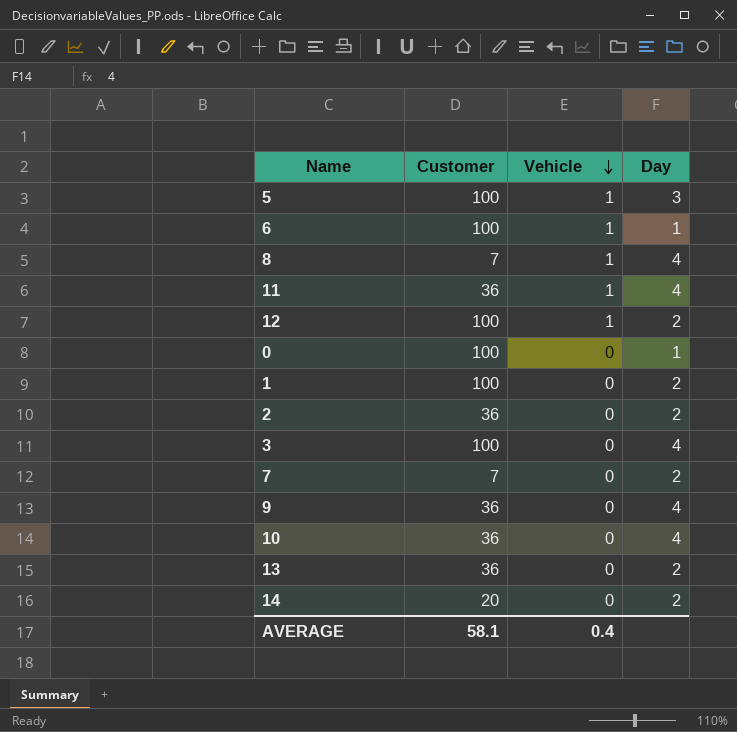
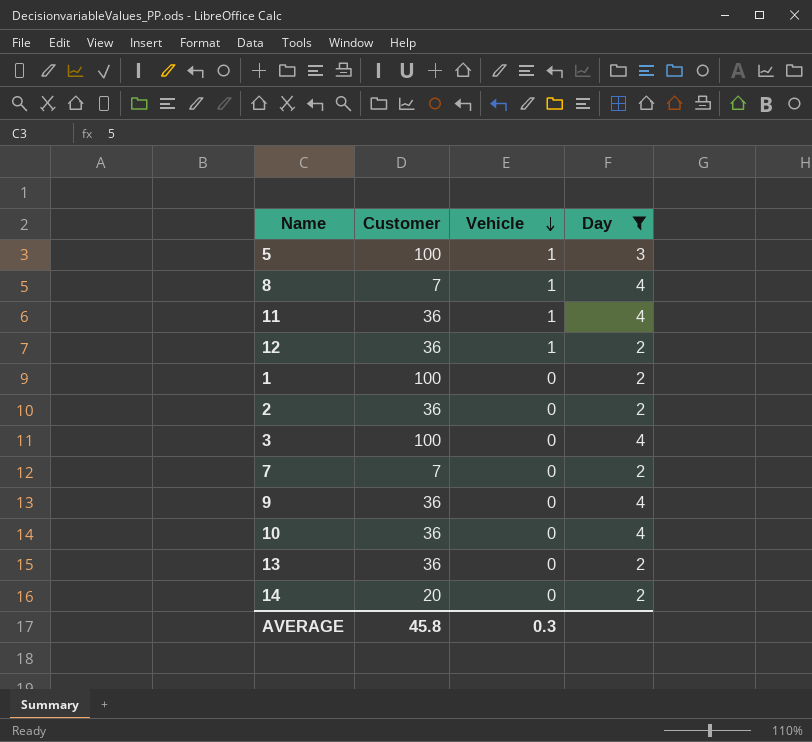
filter: none -> Day != 1
12 | Customer: 100 -> 36
AVERAGE | Customer: 58.1 -> 45.8
AVERAGE | Vehicle: 0.4 -> 0.3

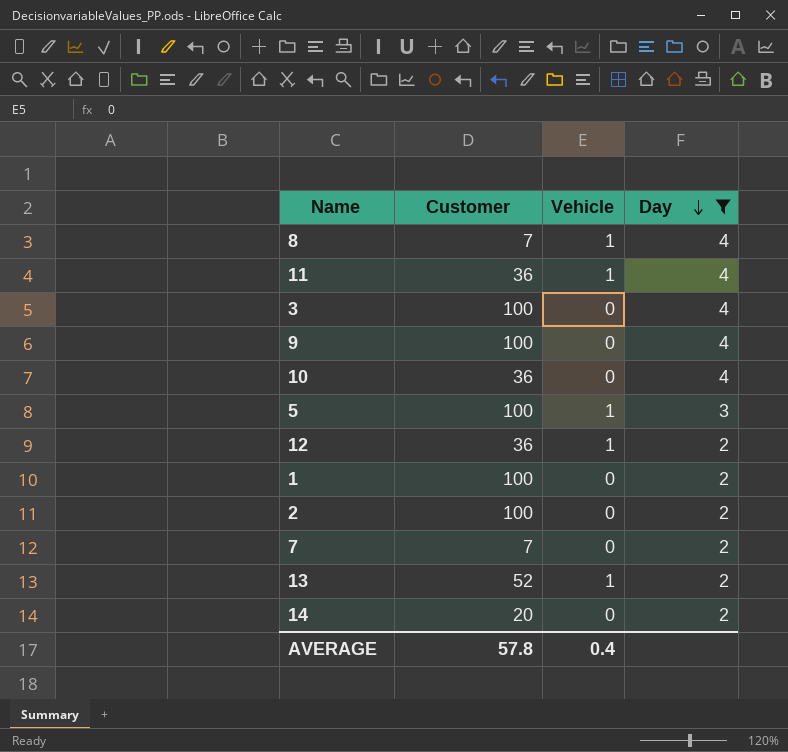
row order: Vehicle descending -> Day descending
9 | Customer: 36 -> 100
2 | Customer: 36 -> 100
13 | Customer: 36 -> 52
13 | Vehicle: 0 -> 1
AVERAGE | Customer: 45.8 -> 57.8
AVERAGE | Vehicle: 0.3 -> 0.4

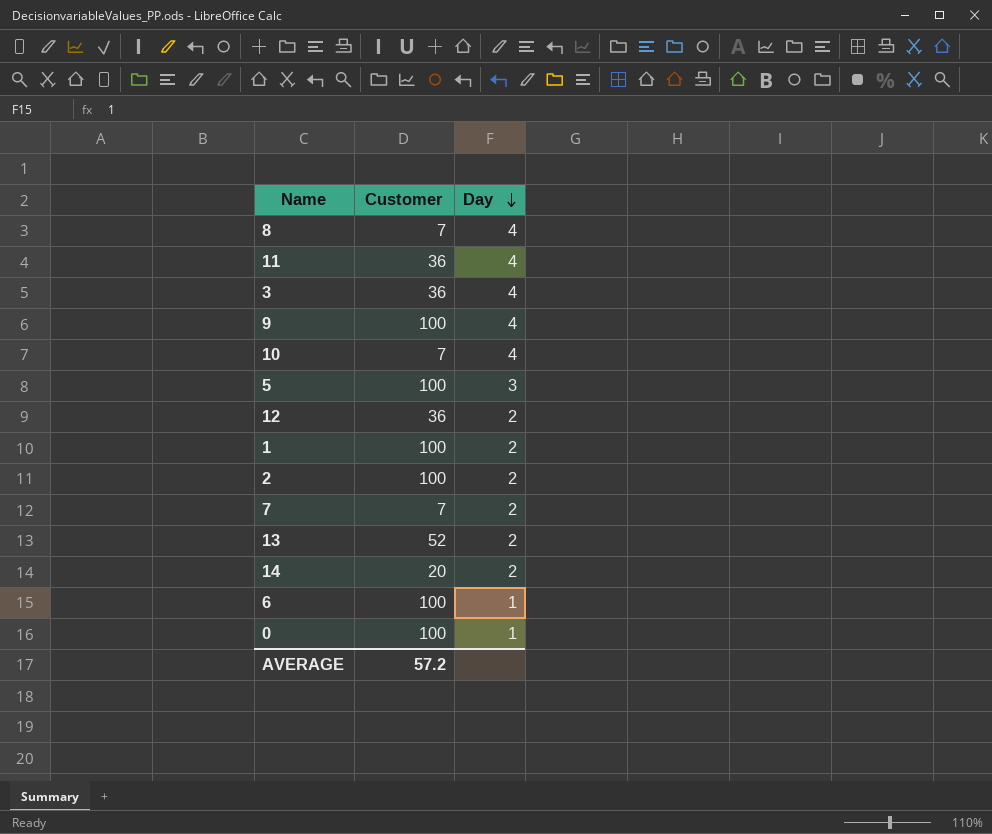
filter: Day != 1 -> none
column Vehicle | position: 3 -> none
3 | Customer: 100 -> 36
10 | Customer: 36 -> 7
AVERAGE | Customer: 57.8 -> 57.2

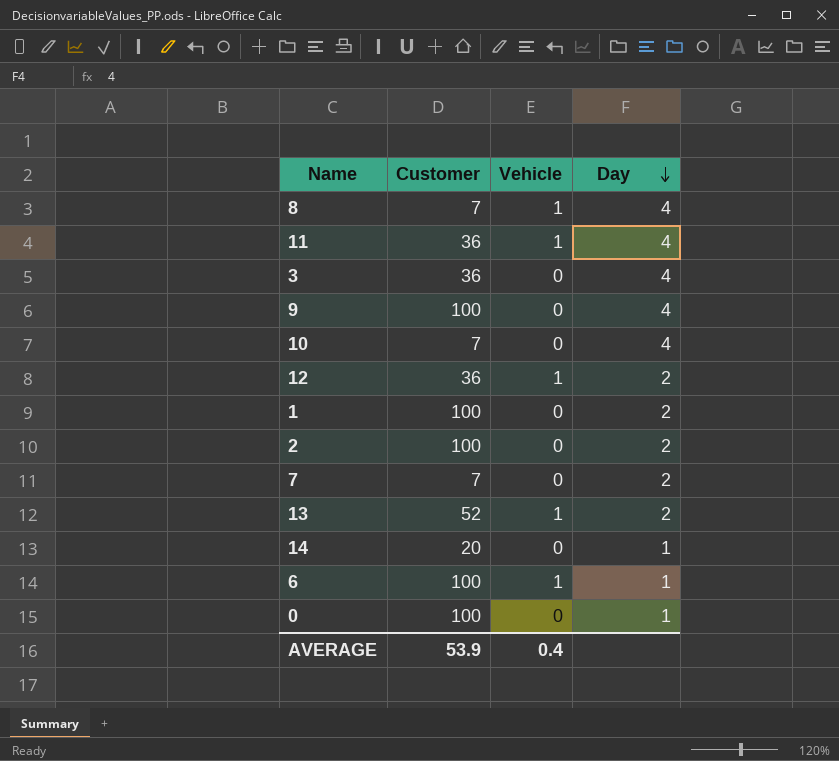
column Vehicle | position: none -> 3
row 5: 100 | 3 -> none
14 | Day: 2 -> 1
AVERAGE | Customer: 57.2 -> 53.9

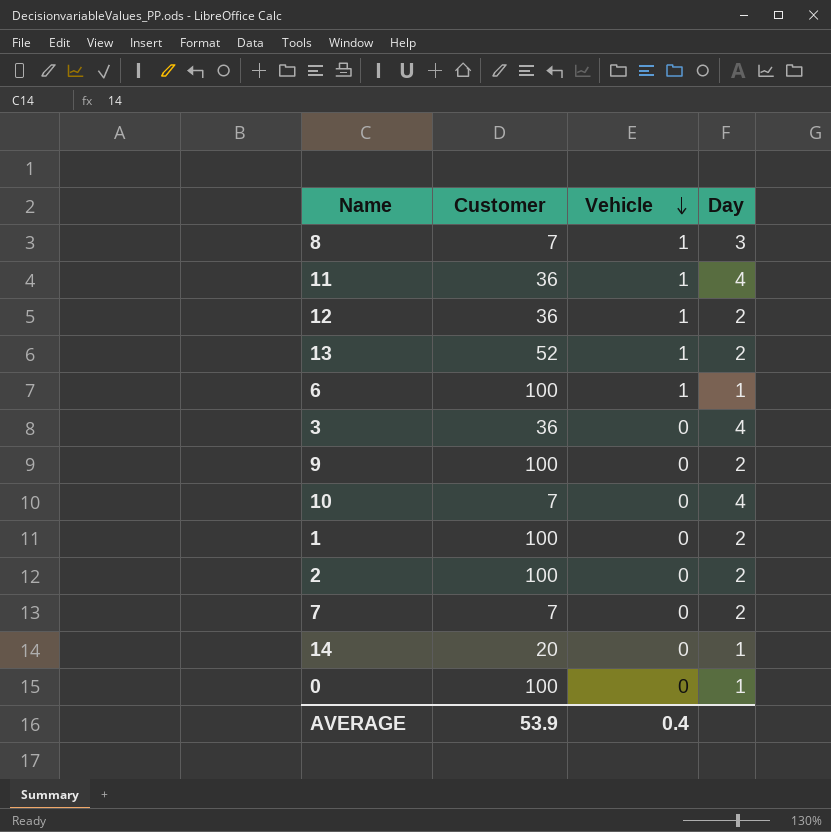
row order: Day descending -> Vehicle descending
8 | Day: 4 -> 3
9 | Day: 4 -> 2

